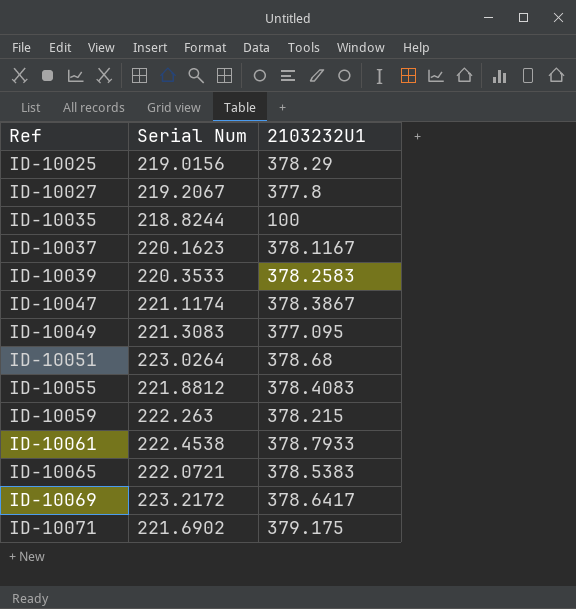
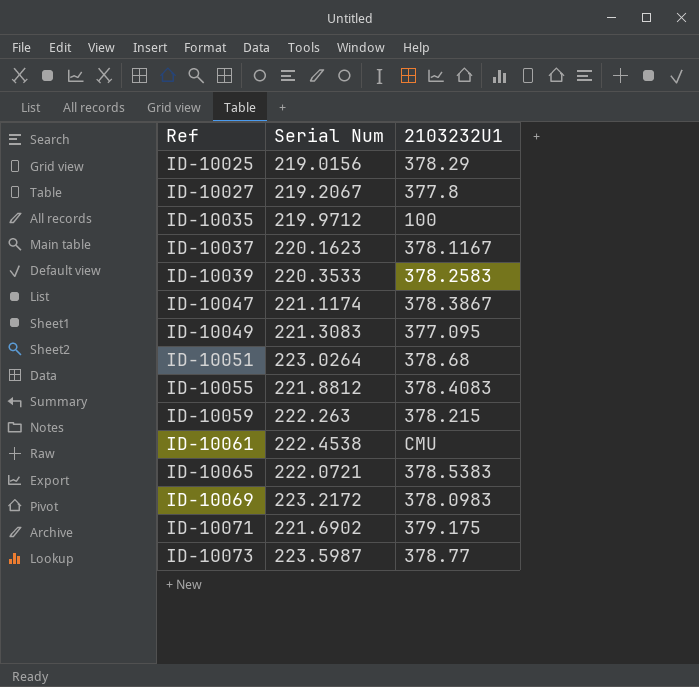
ID-10035 | Serial Num: 218.8244 -> 219.9712
ID-10061 | 2103232U1: 378.7933 -> CMU
ID-10069 | 2103232U1: 378.6417 -> 378.0983
row ID-10073: none -> 223.5987 | 378.77

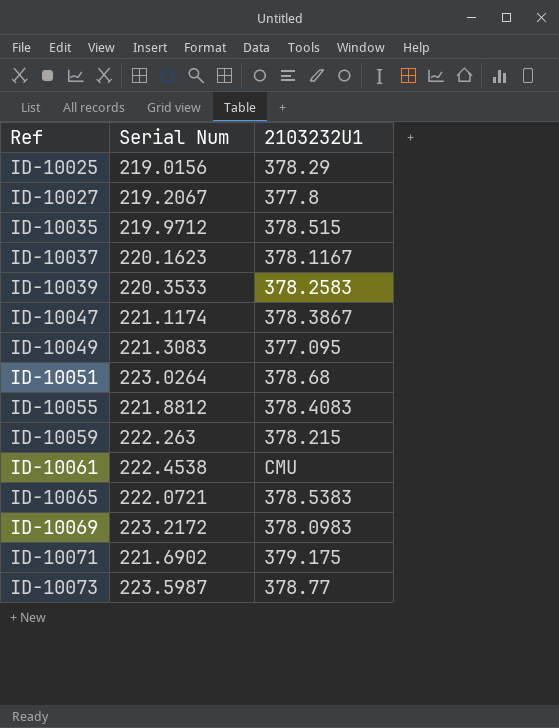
ID-10035 | 2103232U1: 100 -> 378.515

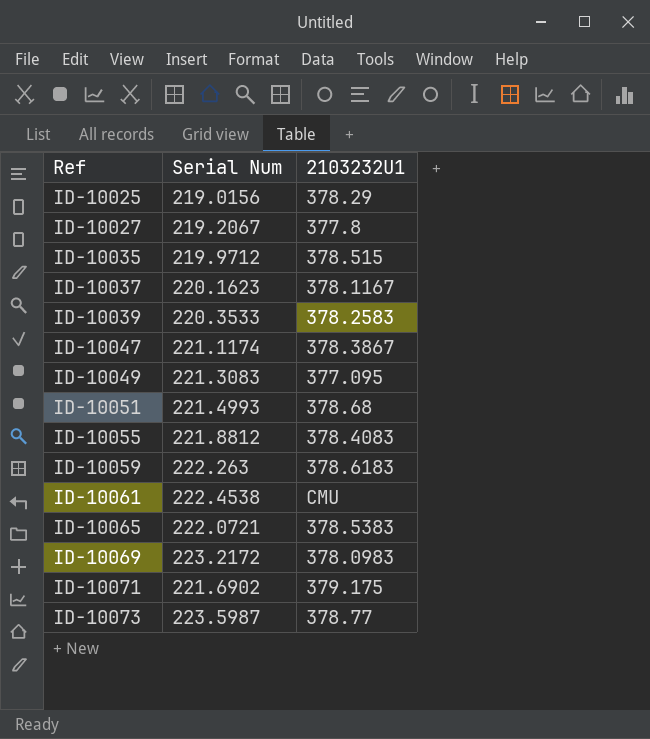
ID-10051 | Serial Num: 223.0264 -> 221.4993
ID-10059 | 2103232U1: 378.215 -> 378.6183

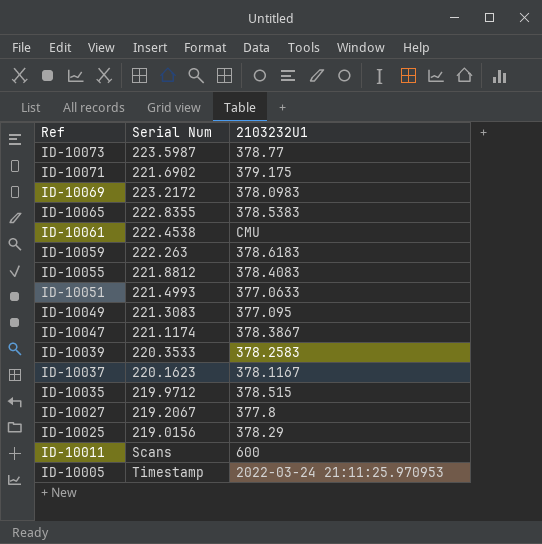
row order: Ref ascending -> Ref descending
ID-10065 | Serial Num: 222.0721 -> 222.8355
ID-10051 | 2103232U1: 378.68 -> 377.0633
row ID-10011: none -> Scans | 600
row ID-10005: none -> Timestamp | 2022-03-24 21:11:25.970953

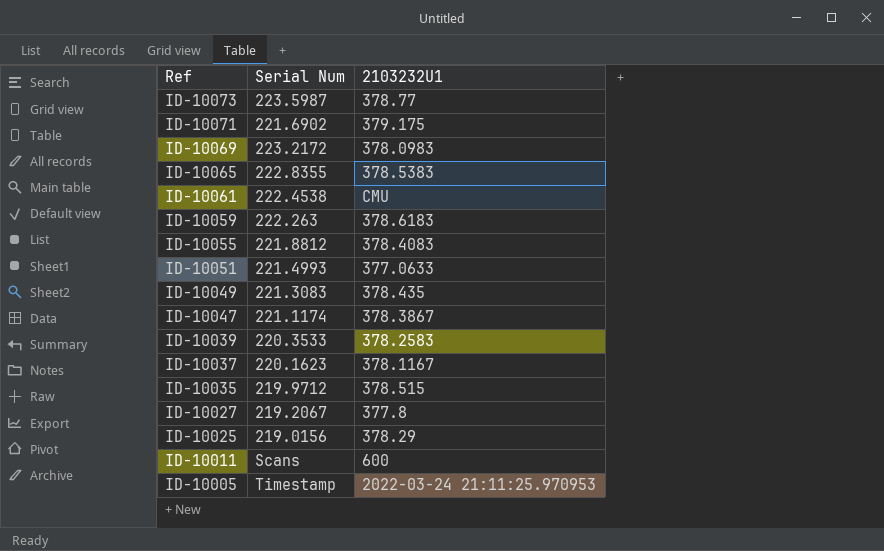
ID-10049 | 2103232U1: 377.095 -> 378.435

